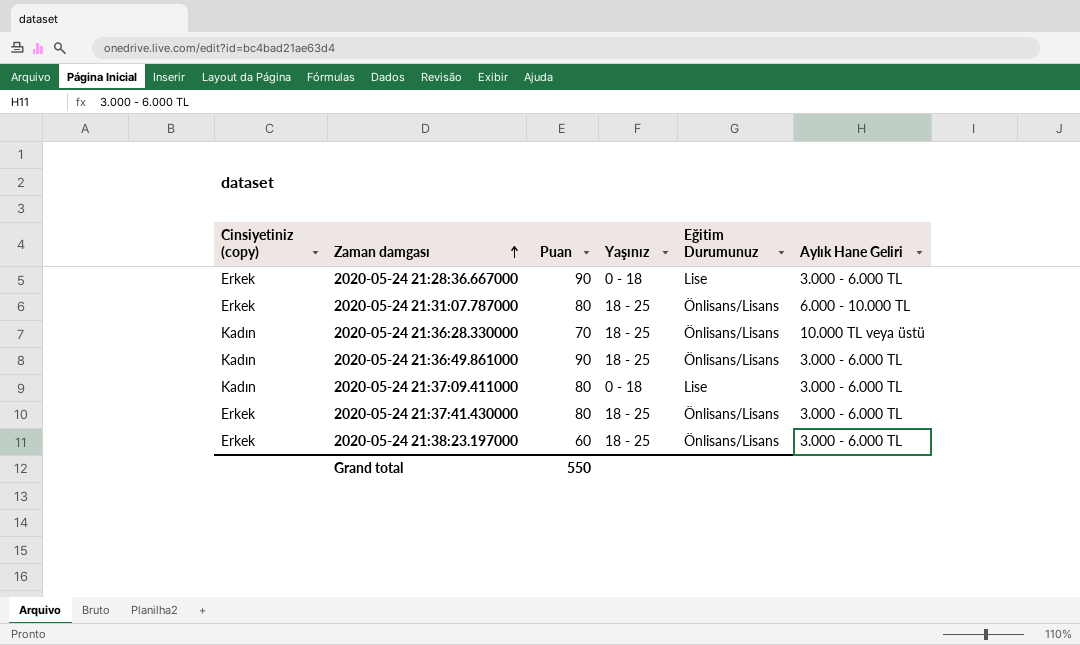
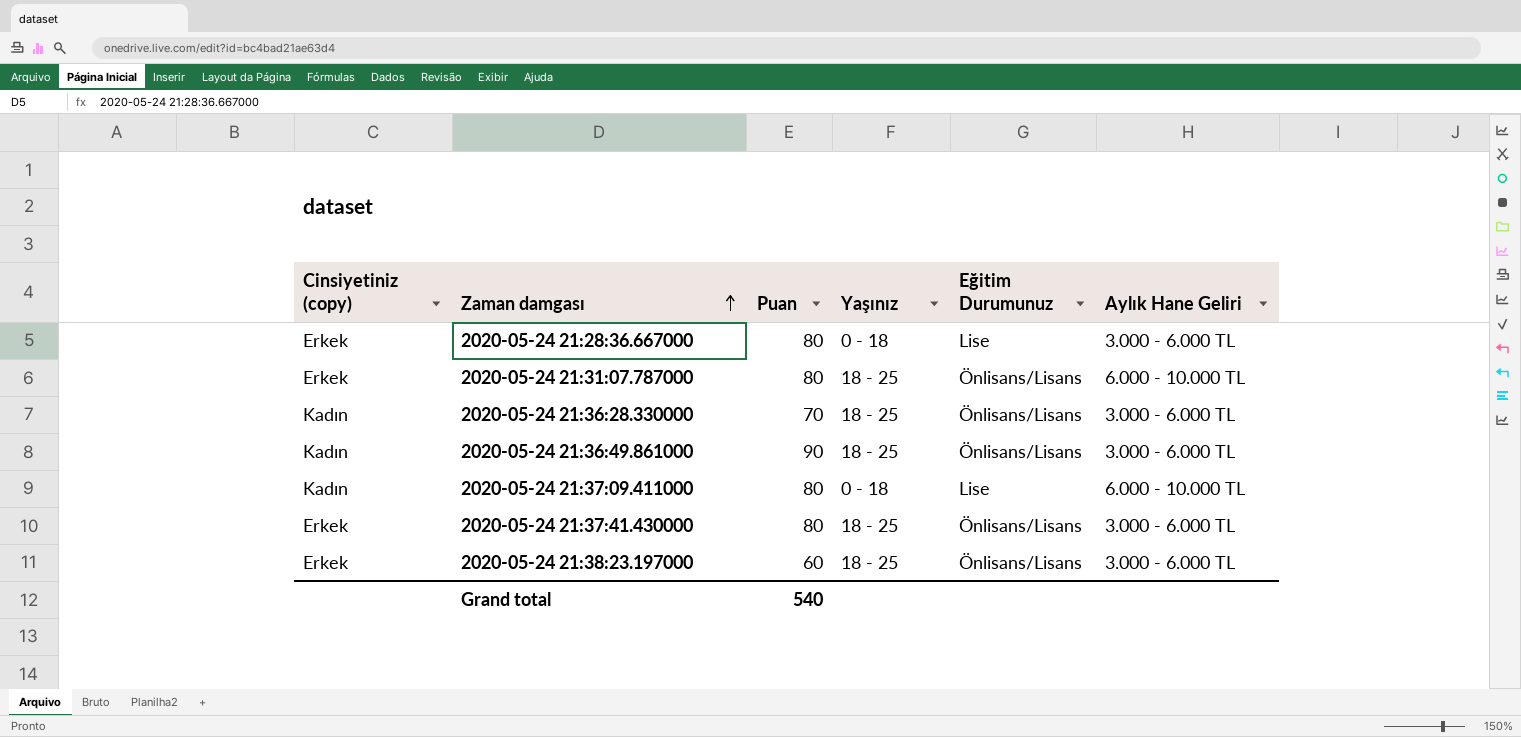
2020-05-24 21:28:36.667000 | Puan: 90 -> 80
2020-05-24 21:36:28.330000 | Aylık Hane Geliri: 10.000 TL veya üstü -> 3.000 - 6.000 TL
2020-05-24 21:37:09.411000 | Aylık Hane Geliri: 3.000 - 6.000 TL -> 6.000 - 10.000 TL
Grand total | Puan: 550 -> 540

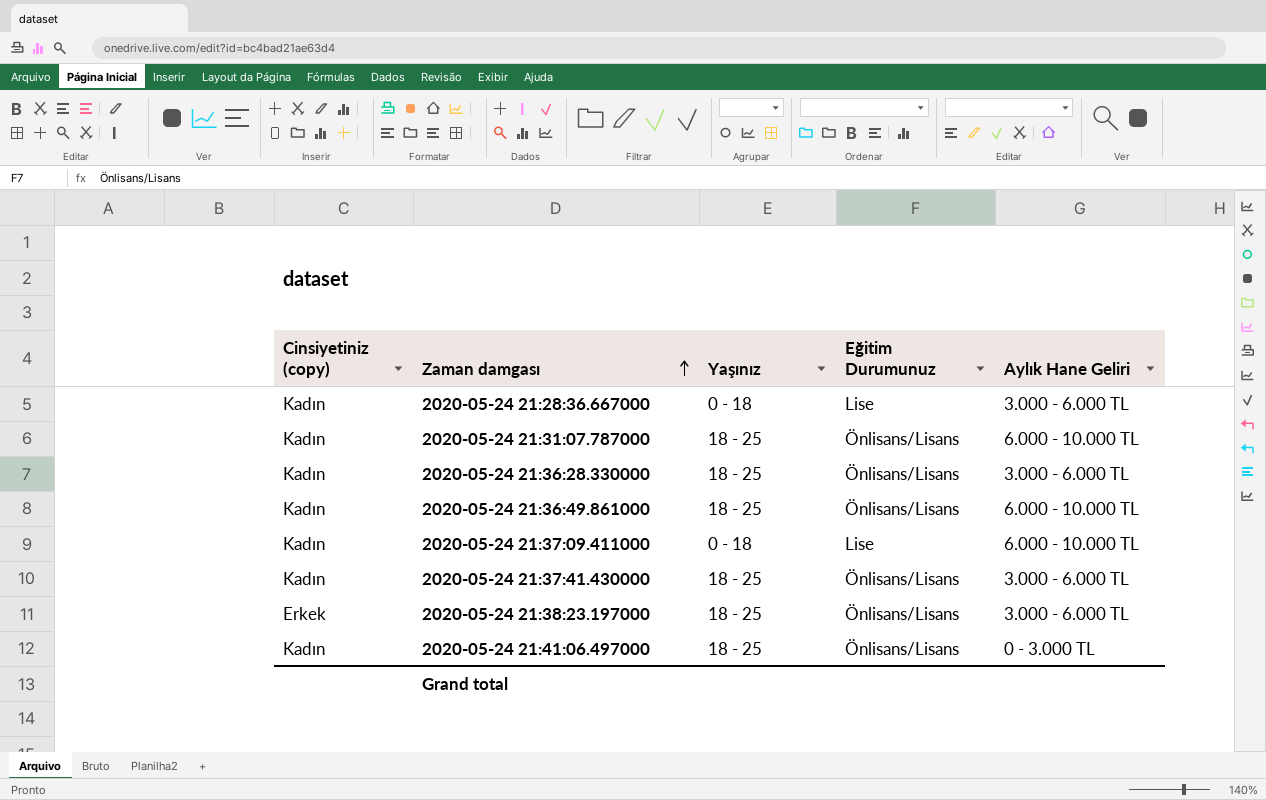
column Puan | position: 3 -> none
2020-05-24 21:28:36.667000 | Cinsiyetiniz (copy): Erkek -> Kadın
2020-05-24 21:31:07.787000 | Cinsiyetiniz (copy): Erkek -> Kadın
2020-05-24 21:36:49.861000 | Aylık Hane Geliri: 3.000 - 6.000 TL -> 6.000 - 10.000 TL
2020-05-24 21:37:41.430000 | Cinsiyetiniz (copy): Erkek -> Kadın
row 2020-05-24 21:41:06.497000: none -> Kadın | 18 - 25 | Önlisans/Lisans | 0 - 3.000 TL

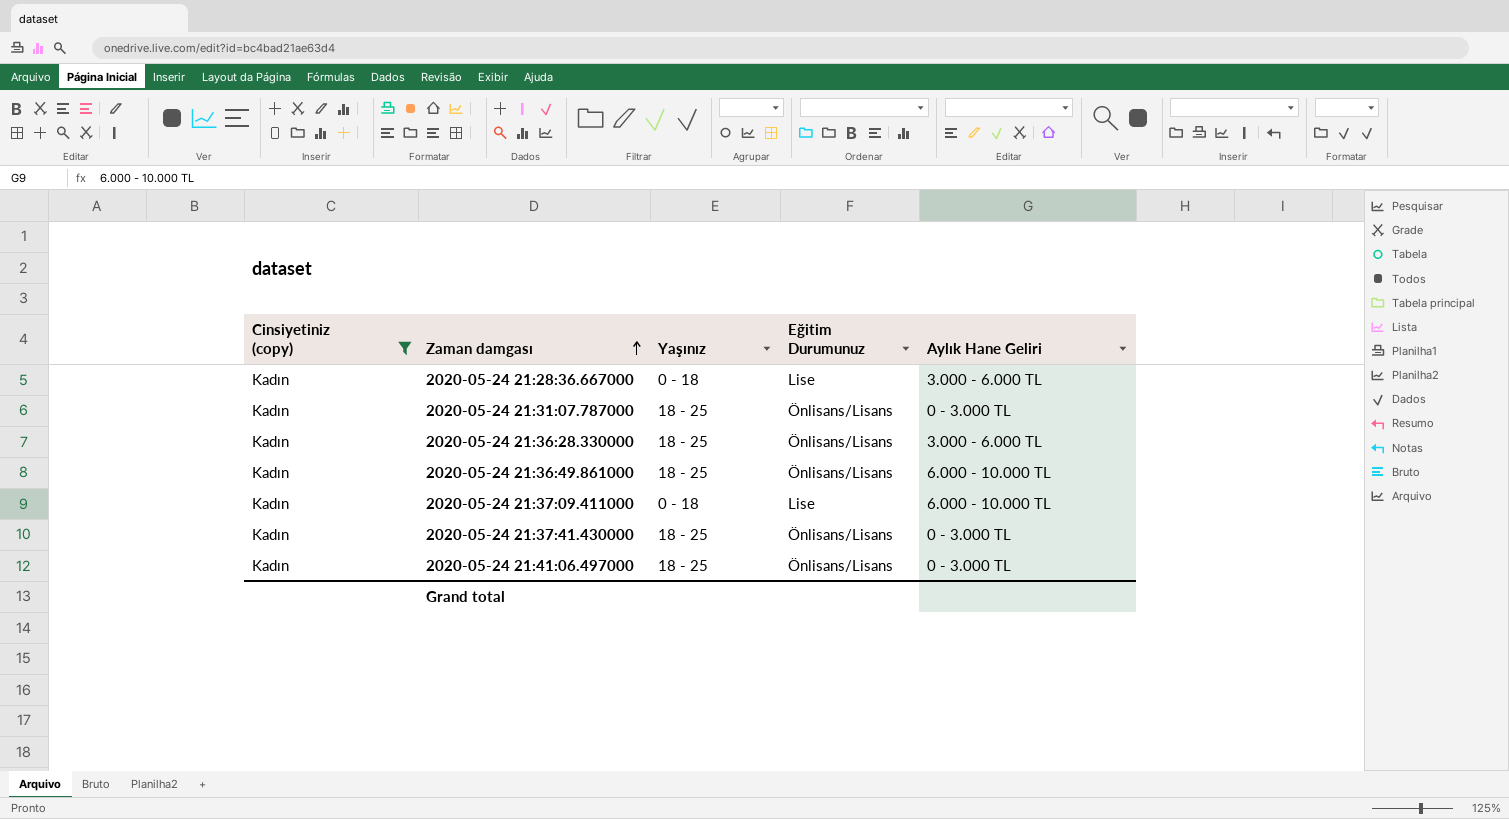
filter: none -> Cinsiyetiniz (copy) = Kadın
2020-05-24 21:31:07.787000 | Aylık Hane Geliri: 6.000 - 10.000 TL -> 0 - 3.000 TL
2020-05-24 21:37:41.430000 | Aylık Hane Geliri: 3.000 - 6.000 TL -> 0 - 3.000 TL

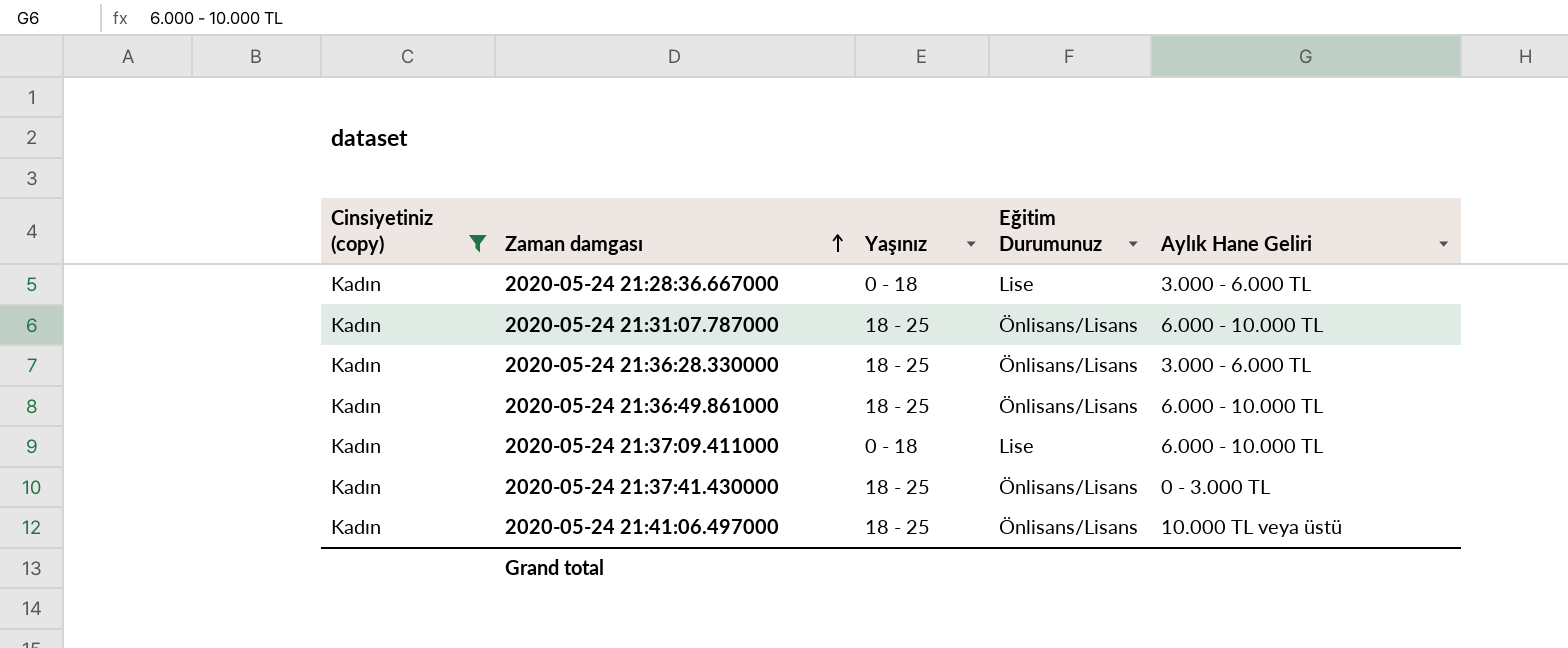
2020-05-24 21:31:07.787000 | Aylık Hane Geliri: 0 - 3.000 TL -> 6.000 - 10.000 TL
2020-05-24 21:41:06.497000 | Aylık Hane Geliri: 0 - 3.000 TL -> 10.000 TL veya üstü

